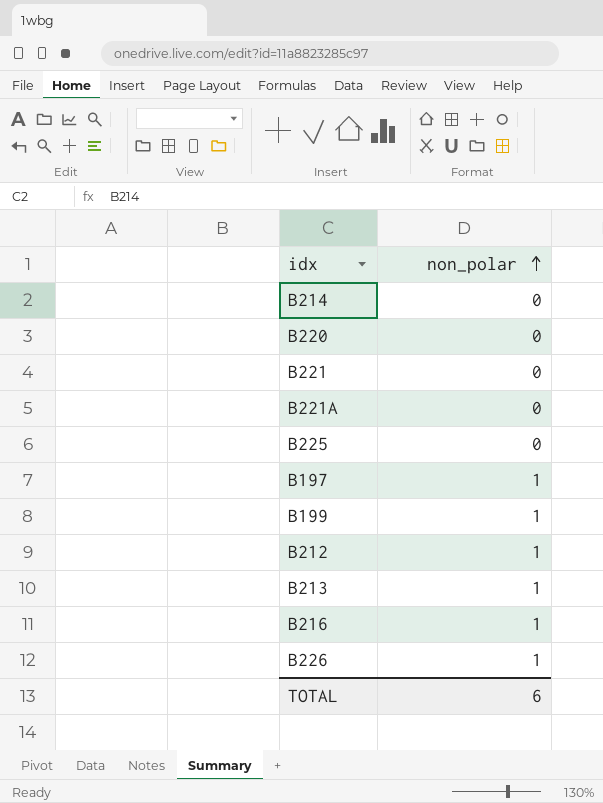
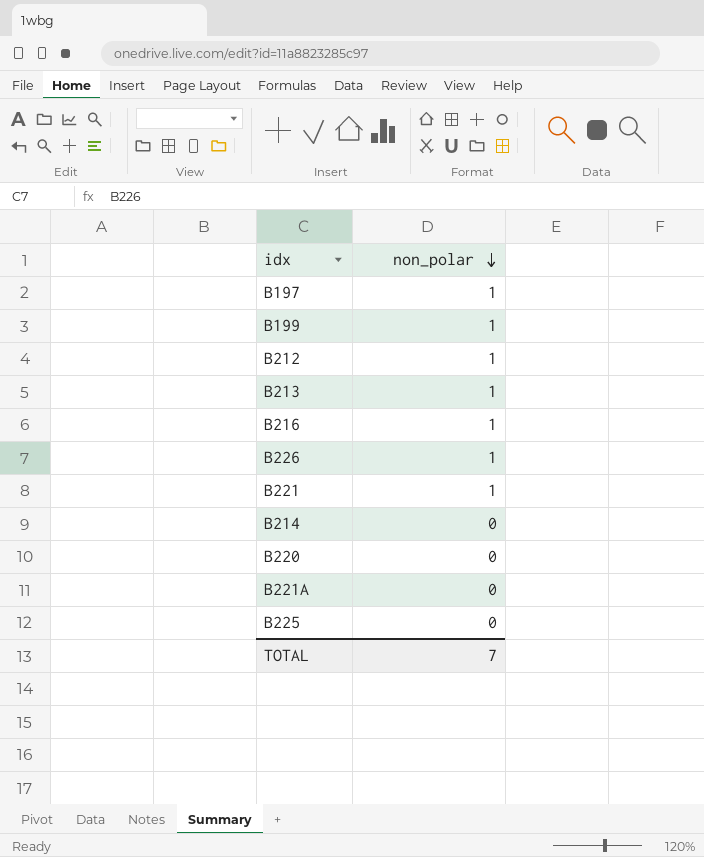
row order: non_polar ascending -> non_polar descending
B221 | non_polar: 0 -> 1
TOTAL | non_polar: 6 -> 7

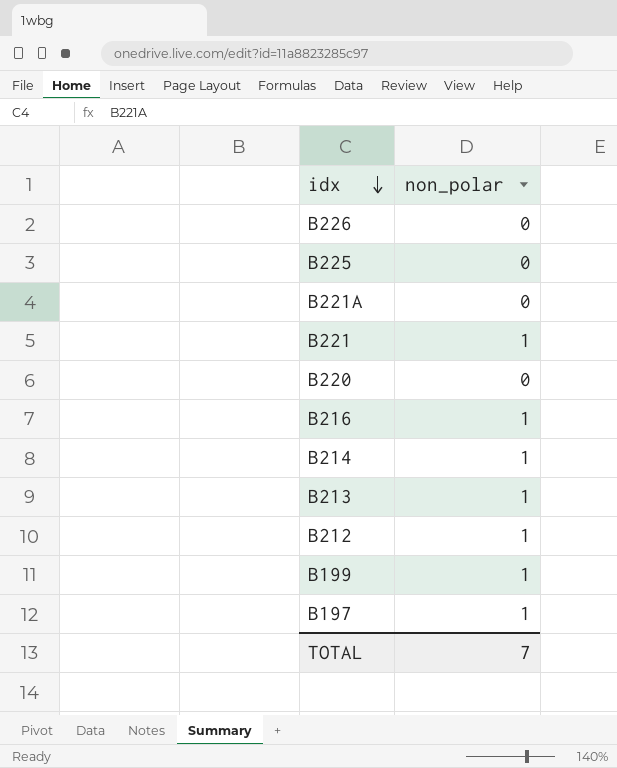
row order: non_polar descending -> idx descending
B226 | non_polar: 1 -> 0
B214 | non_polar: 0 -> 1

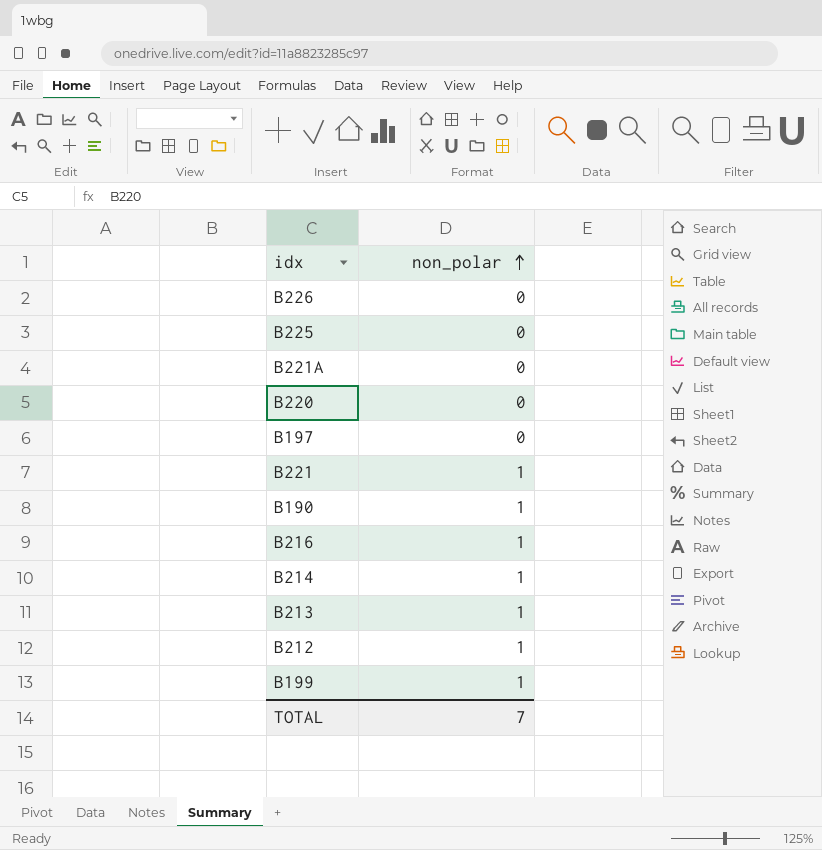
row order: idx descending -> non_polar ascending
B197 | non_polar: 1 -> 0
row B190: none -> 1

